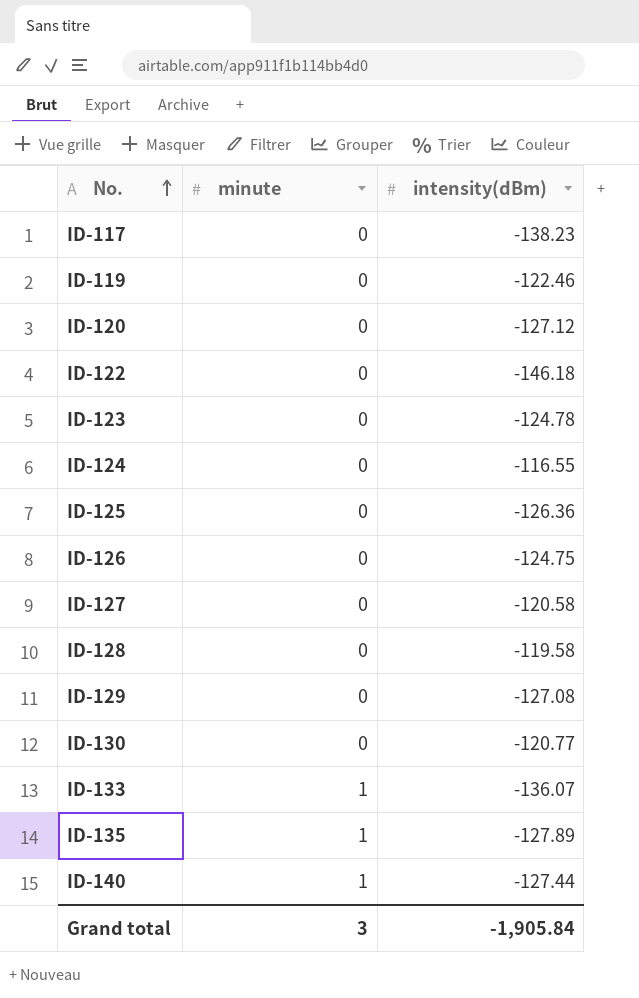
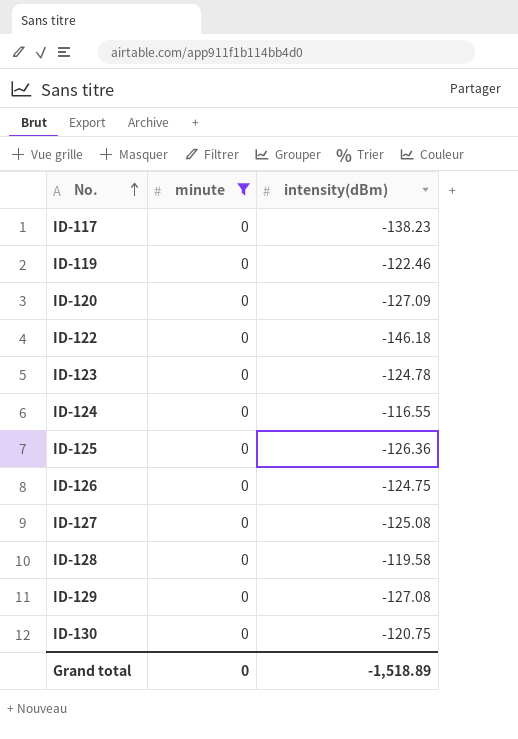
filter: none -> minute = 0
ID-120 | intensity(dBm): -127.12 -> -127.09
ID-127 | intensity(dBm): -120.58 -> -125.08
ID-130 | intensity(dBm): -120.77 -> -120.75
Grand total | minute: 3 -> 0
Grand total | intensity(dBm): -1,905.84 -> -1,518.89

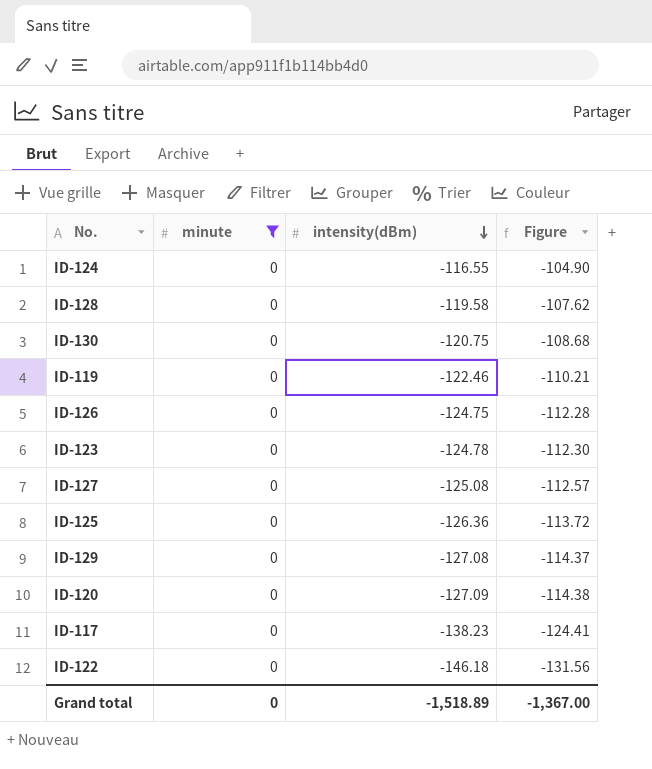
row order: No. ascending -> intensity(dBm) descending
column Figure | formula: none -> [intensity(dBm)] * 0.9

